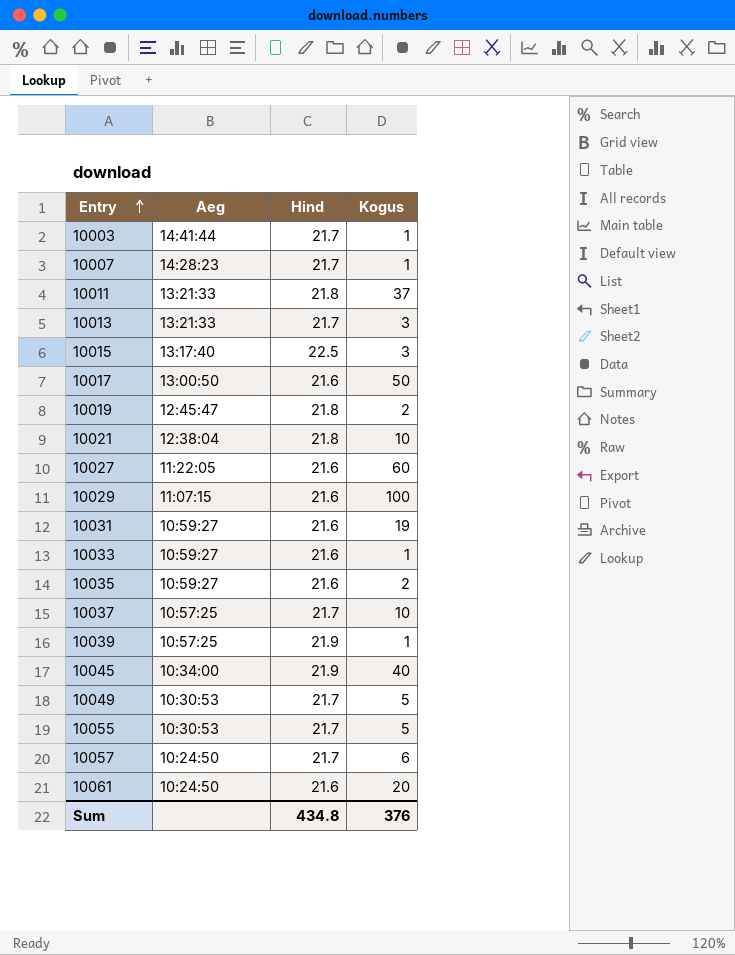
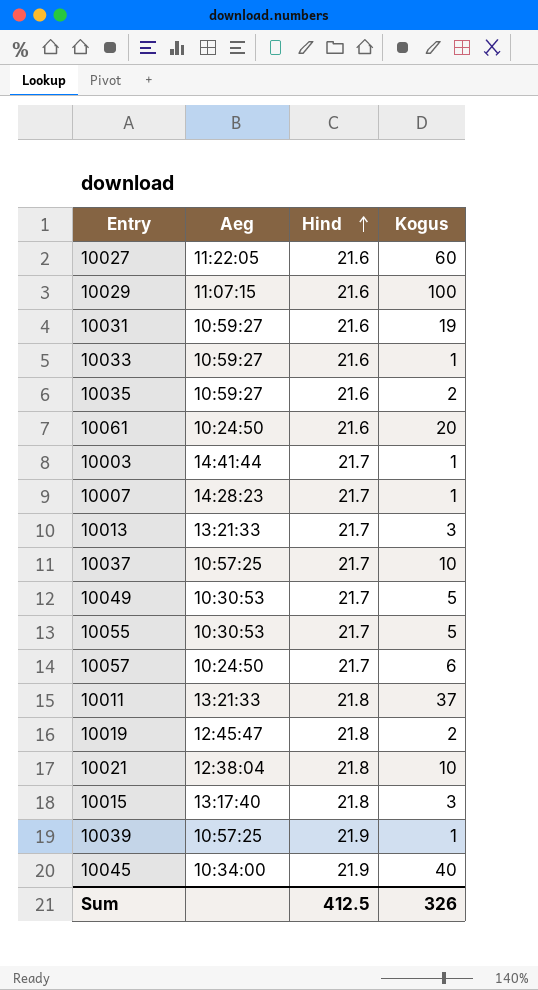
row order: Entry ascending -> Hind ascending
row 10017: 13:00:50 | 21.6 | 50 -> none
10015 | Hind: 22.5 -> 21.8
Sum | Hind: 434.8 -> 412.5
Sum | Kogus: 376 -> 326

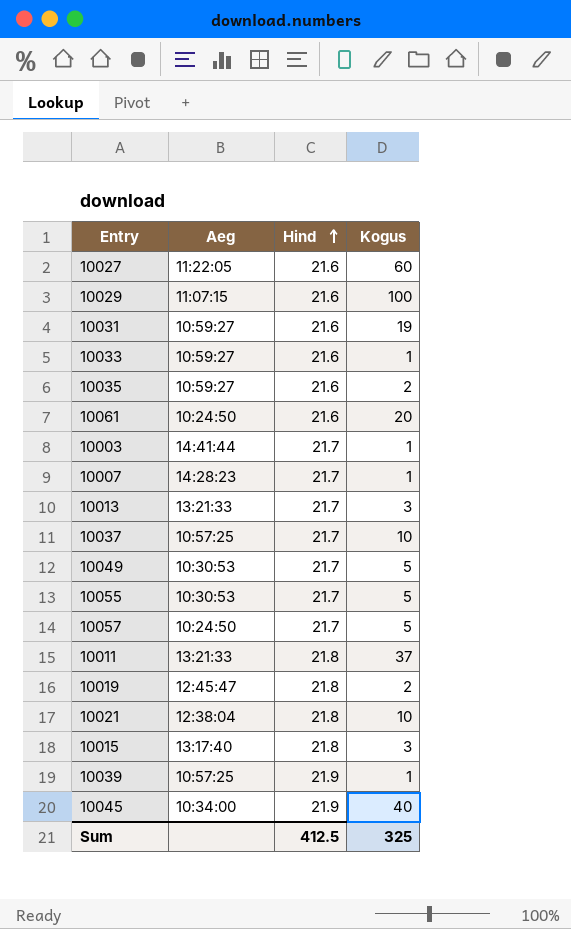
10057 | Kogus: 6 -> 5
Sum | Kogus: 326 -> 325

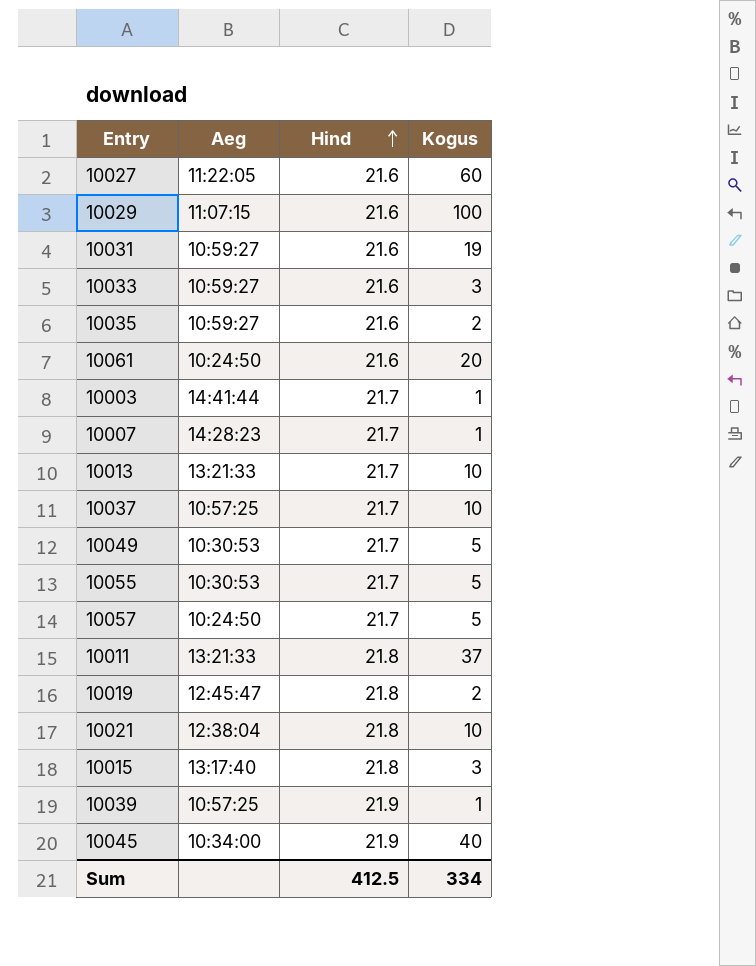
10033 | Kogus: 1 -> 3
10013 | Kogus: 3 -> 10
Sum | Kogus: 325 -> 334

